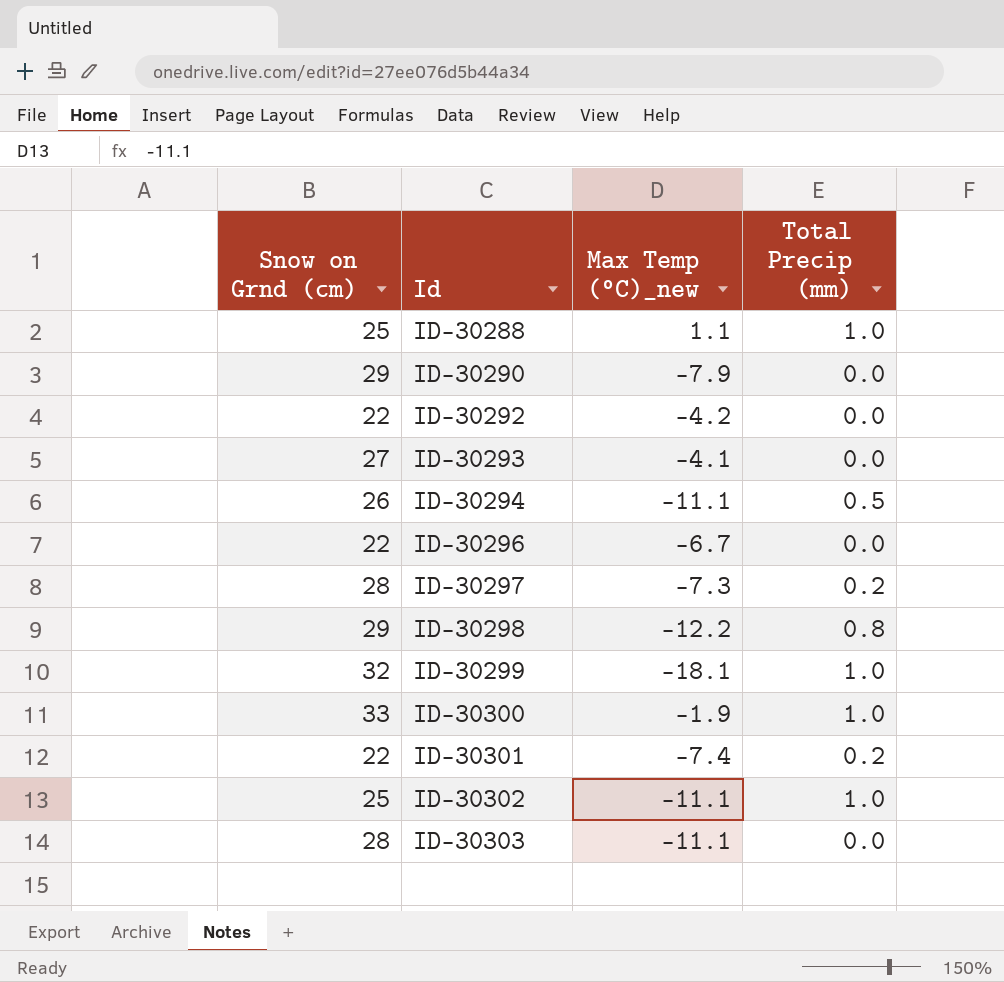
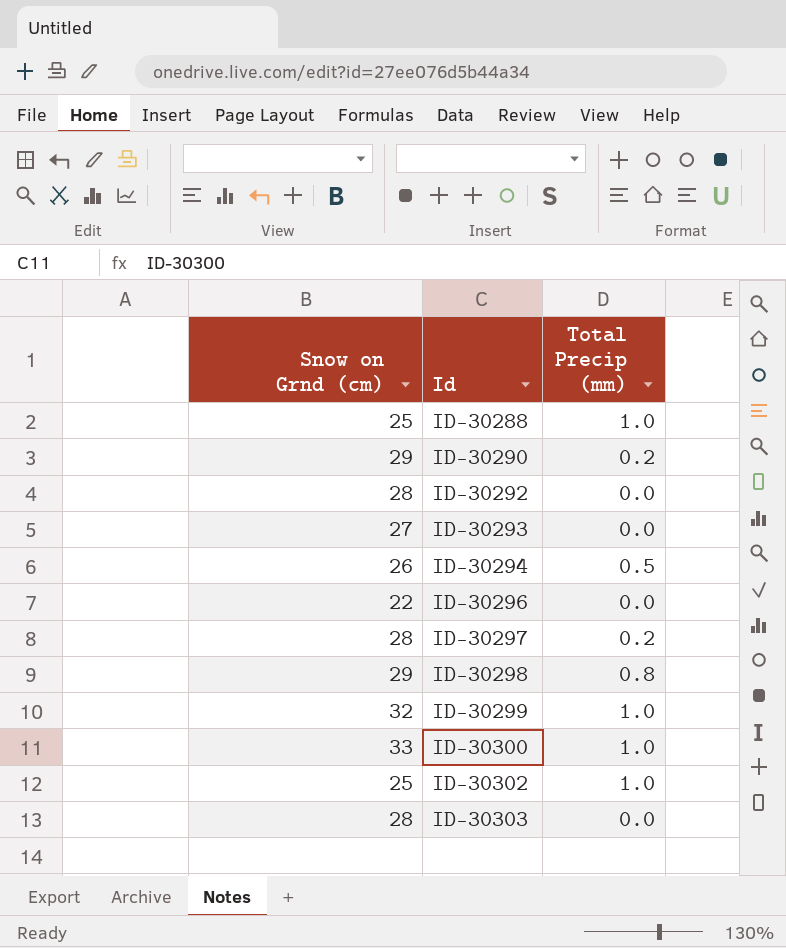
column Max Temp (°C)_new | position: 3 -> none
row ID-30301: 22 | -7.4 | 0.2 -> none
ID-30290 | Total Precip (mm): 0.0 -> 0.2
ID-30292 | Snow on Grnd (cm): 22 -> 28

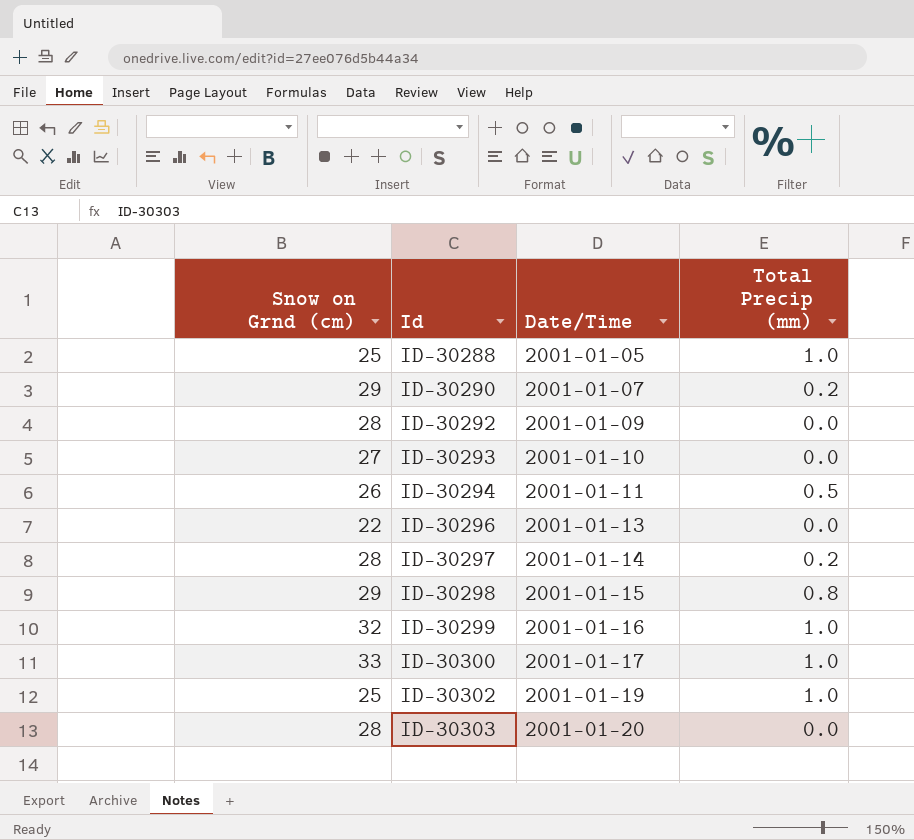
column Date/Time | position: none -> 3

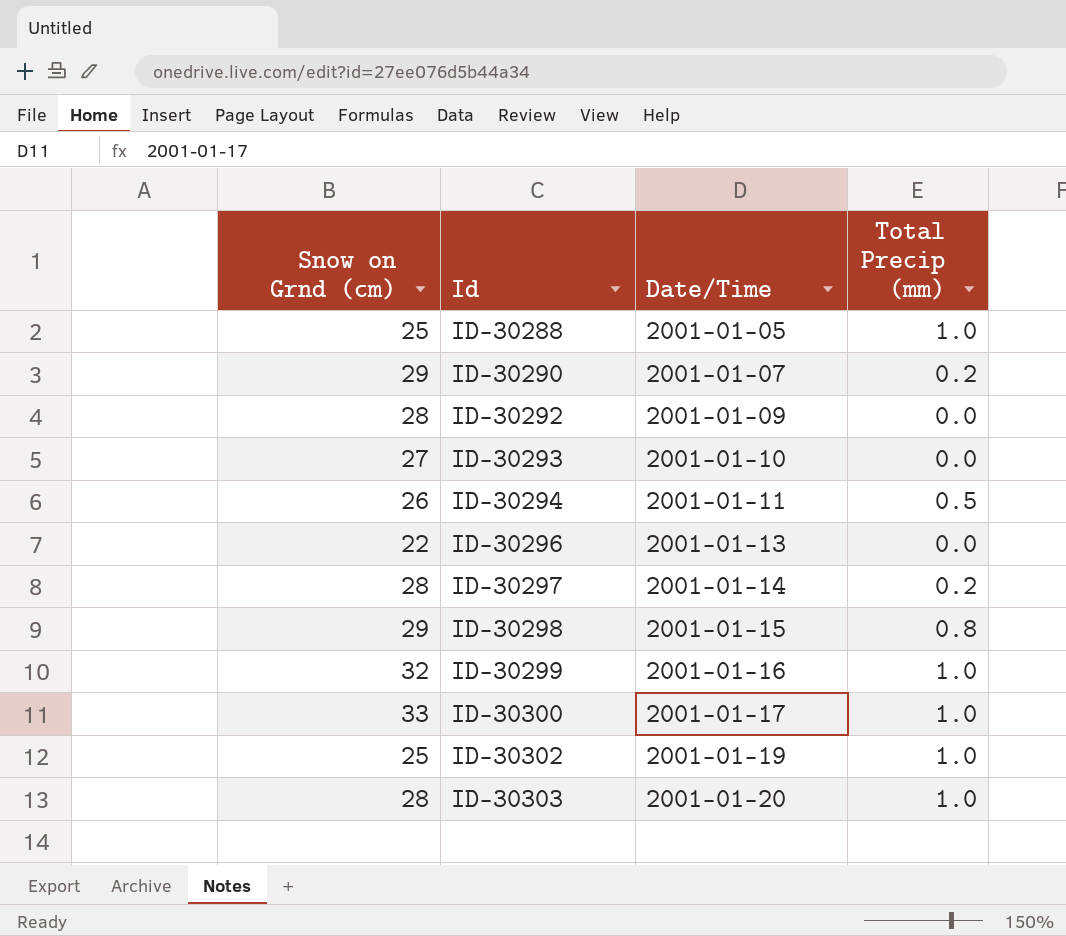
ID-30303 | Total Precip (mm): 0.0 -> 1.0

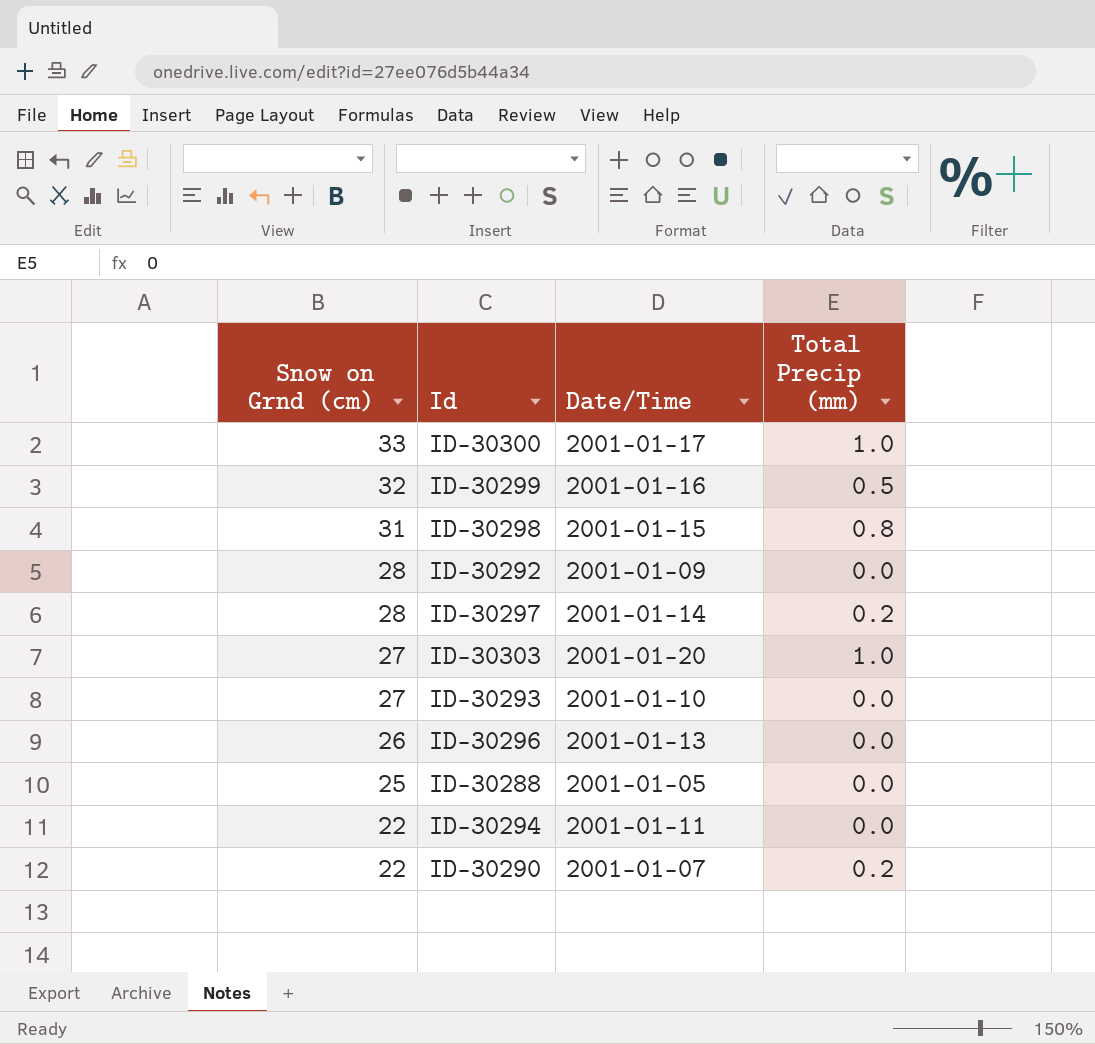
row order: Id ascending -> Snow on Grnd (cm) descending
row ID-30302: 25 | 2001-01-19 | 1.0 -> none
ID-30299 | Total Precip (mm): 1.0 -> 0.5
ID-30298 | Snow on Grnd (cm): 29 -> 31
ID-30303 | Snow on Grnd (cm): 28 -> 27
ID-30296 | Snow on Grnd (cm): 22 -> 26
ID-30288 | Total Precip (mm): 1.0 -> 0.0
ID-30294 | Snow on Grnd (cm): 26 -> 22
ID-30294 | Total Precip (mm): 0.5 -> 0.0
ID-30290 | Snow on Grnd (cm): 29 -> 22

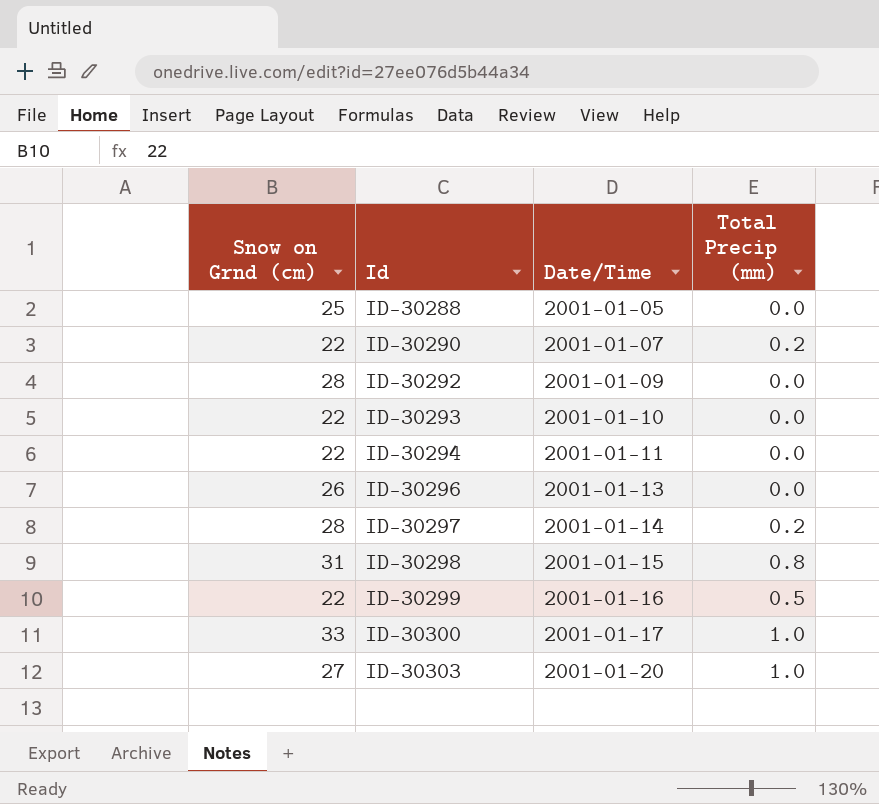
row order: Snow on Grnd (cm) descending -> Id ascending
ID-30293 | Snow on Grnd (cm): 27 -> 22
ID-30299 | Snow on Grnd (cm): 32 -> 22

